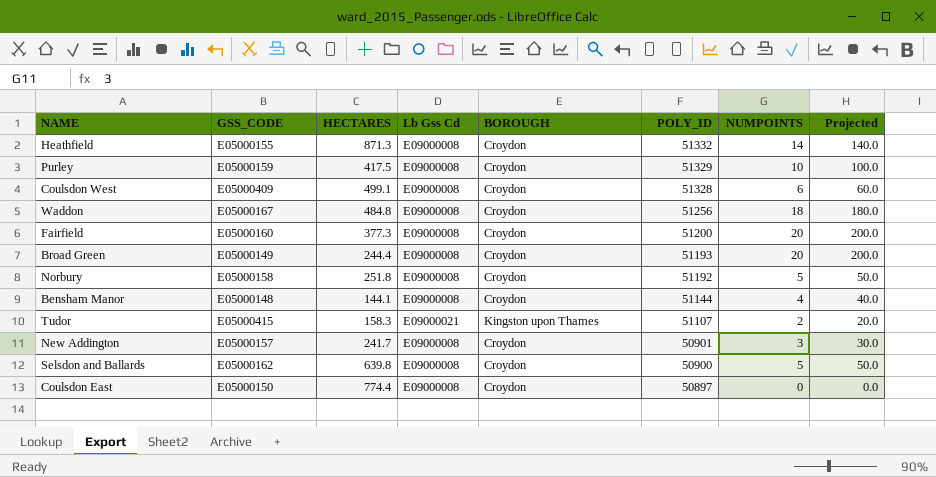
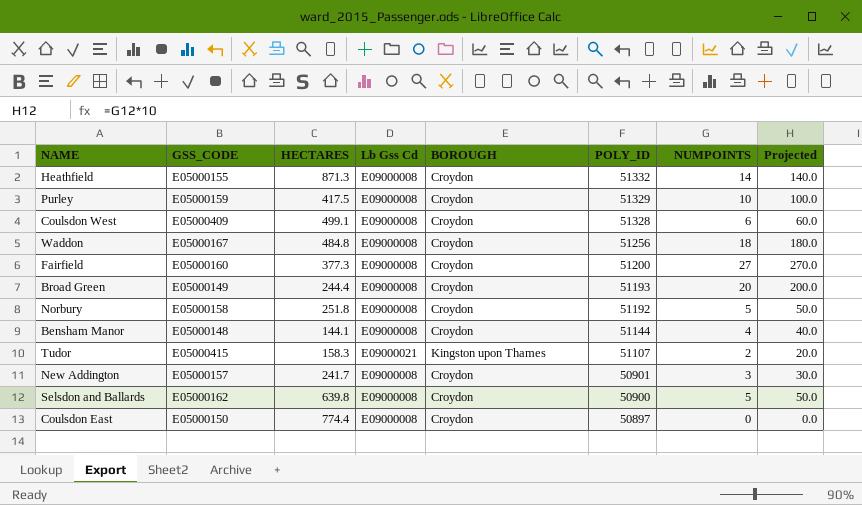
Fairfield | NUMPOINTS: 20 -> 27
Fairfield | Projected: 200.0 -> 270.0

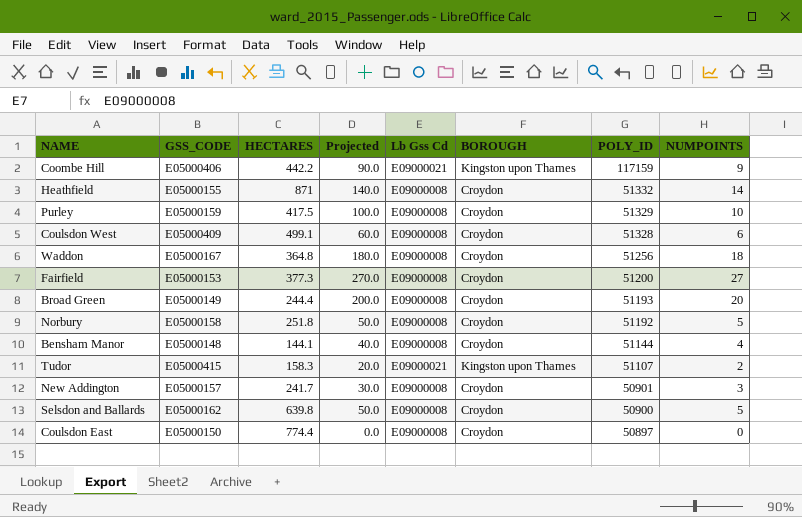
column Projected | position: 8 -> 4
row Coombe Hill: none -> E05000406 | 442.2 | 90.0 | E09000021 | Kingston upon Thames | 117159 | 9
Heathfield | HECTARES: 871.3 -> 871
Waddon | HECTARES: 484.8 -> 364.8
Fairfield | GSS_CODE: E05000160 -> E05000153

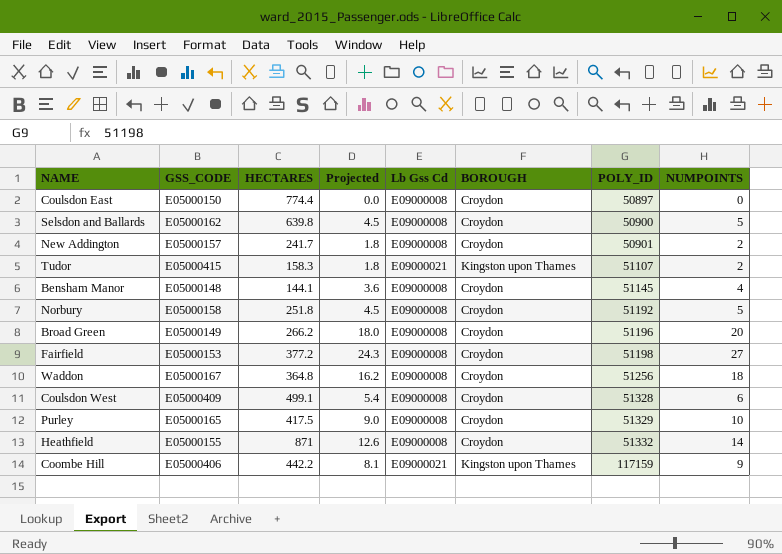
row order: POLY_ID descending -> POLY_ID ascending
column Projected | formula: [NUMPOINTS] * 10 -> [NUMPOINTS] * 0.9
New Addington | NUMPOINTS: 3 -> 2
Bensham Manor | POLY_ID: 51144 -> 51145
Broad Green | HECTARES: 244.4 -> 266.2
Broad Green | POLY_ID: 51193 -> 51196
Fairfield | HECTARES: 377.3 -> 377.2
Fairfield | POLY_ID: 51200 -> 51198
Purley | GSS_CODE: E05000159 -> E05000165

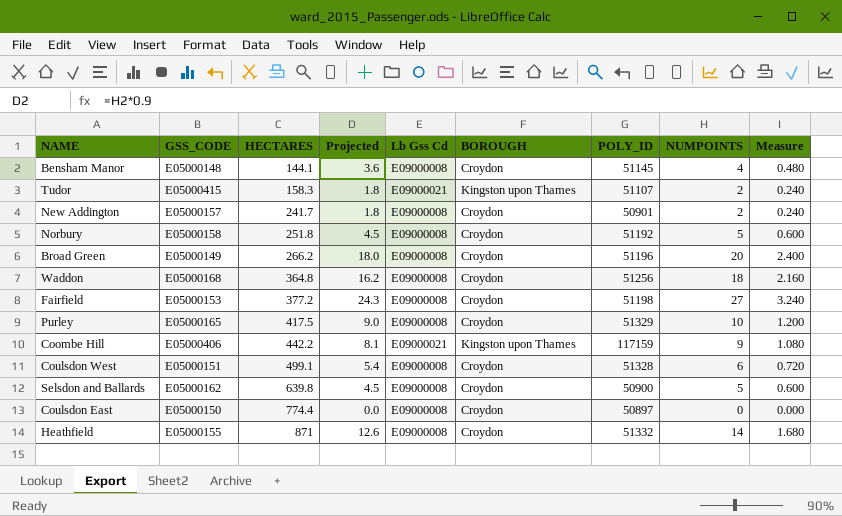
row order: POLY_ID ascending -> HECTARES ascending
column Measure | formula: none -> [NUMPOINTS] * 0.12
Waddon | GSS_CODE: E05000167 -> E05000168
Coulsdon West | GSS_CODE: E05000409 -> E05000151

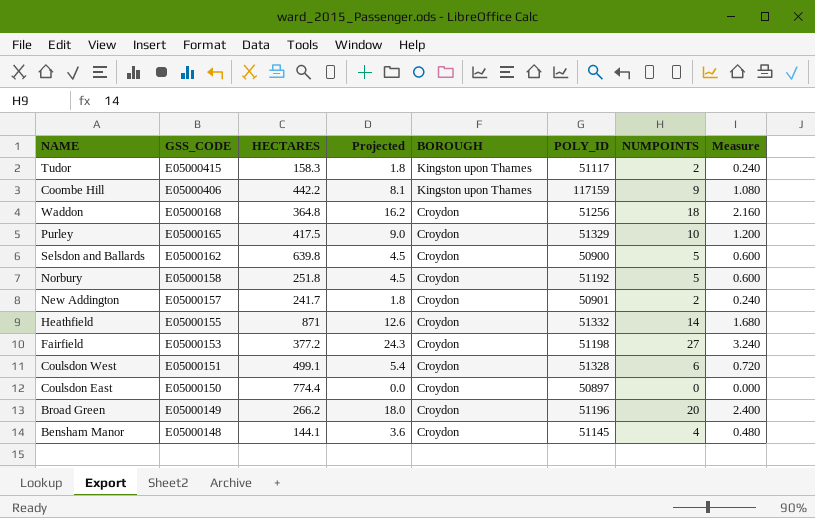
row order: HECTARES ascending -> GSS_CODE descending
column Lb Gss Cd | position: 5 -> none
Tudor | POLY_ID: 51107 -> 51117

